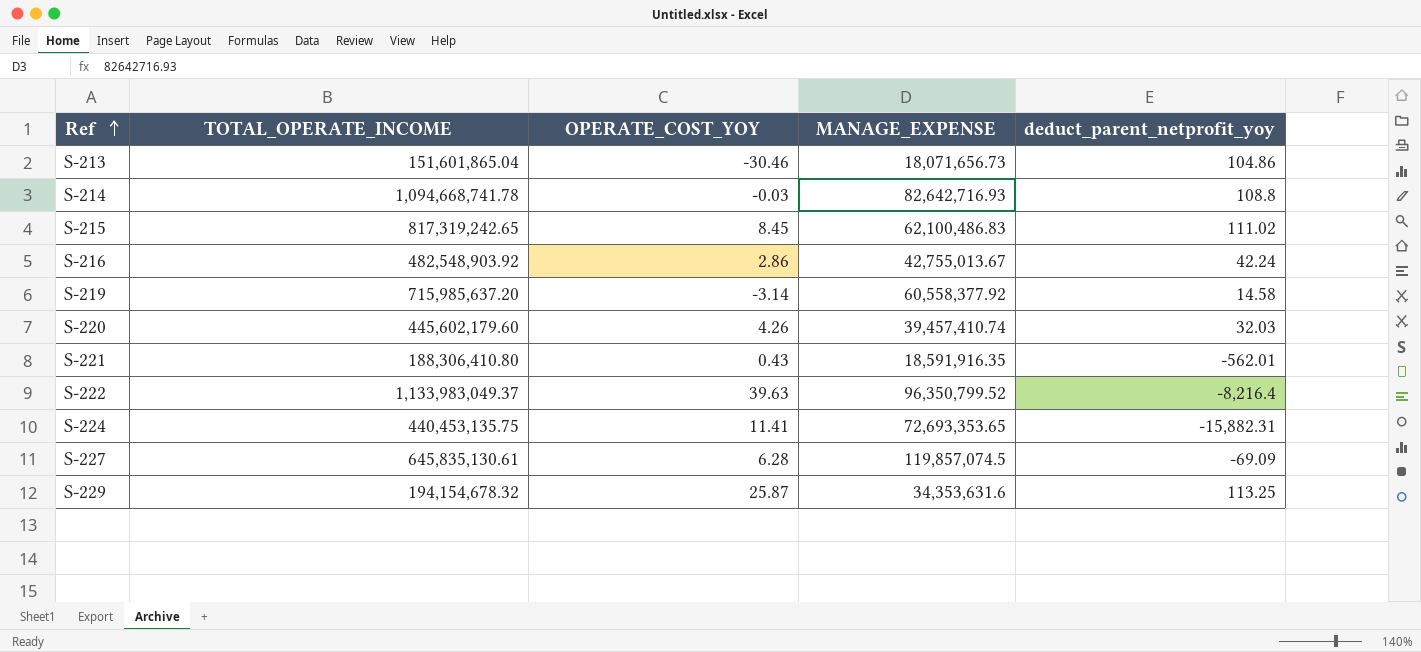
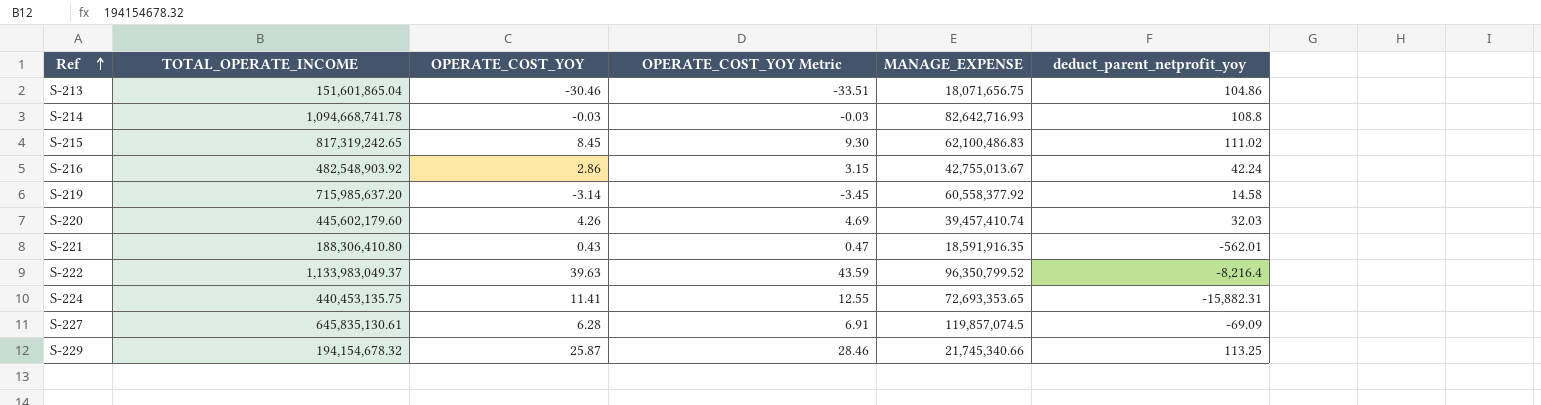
column OPERATE_COST_YOY Metric | formula: none -> [OPERATE_COST_YOY] * 1.1
S-213 | MANAGE_EXPENSE: 18,071,656.73 -> 18,071,656.75
S-229 | MANAGE_EXPENSE: 34,353,631.6 -> 21,745,340.66

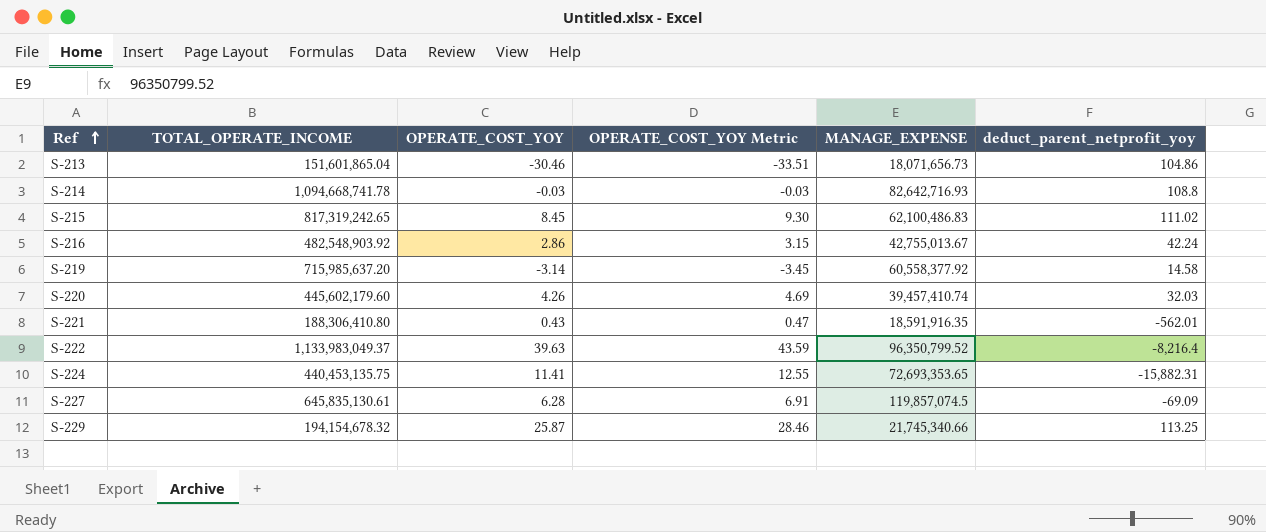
S-213 | MANAGE_EXPENSE: 18,071,656.75 -> 18,071,656.73

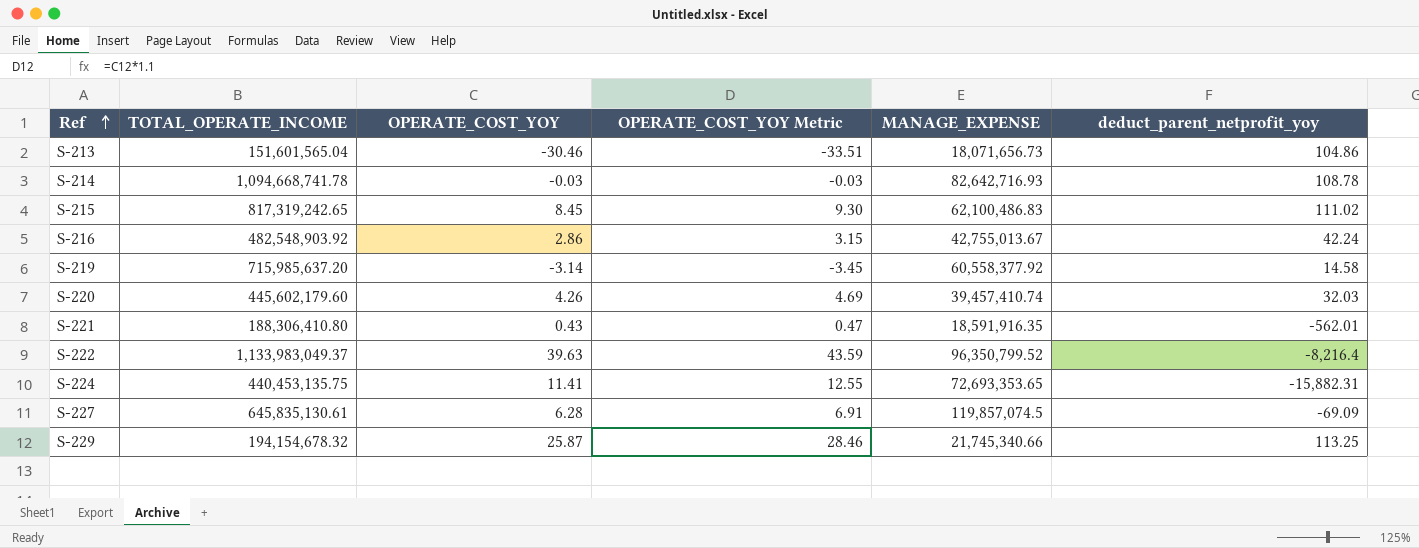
S-213 | TOTAL_OPERATE_INCOME: 151,601,865.04 -> 151,601,565.04
S-214 | deduct_parent_netprofit_yoy: 108.8 -> 108.78

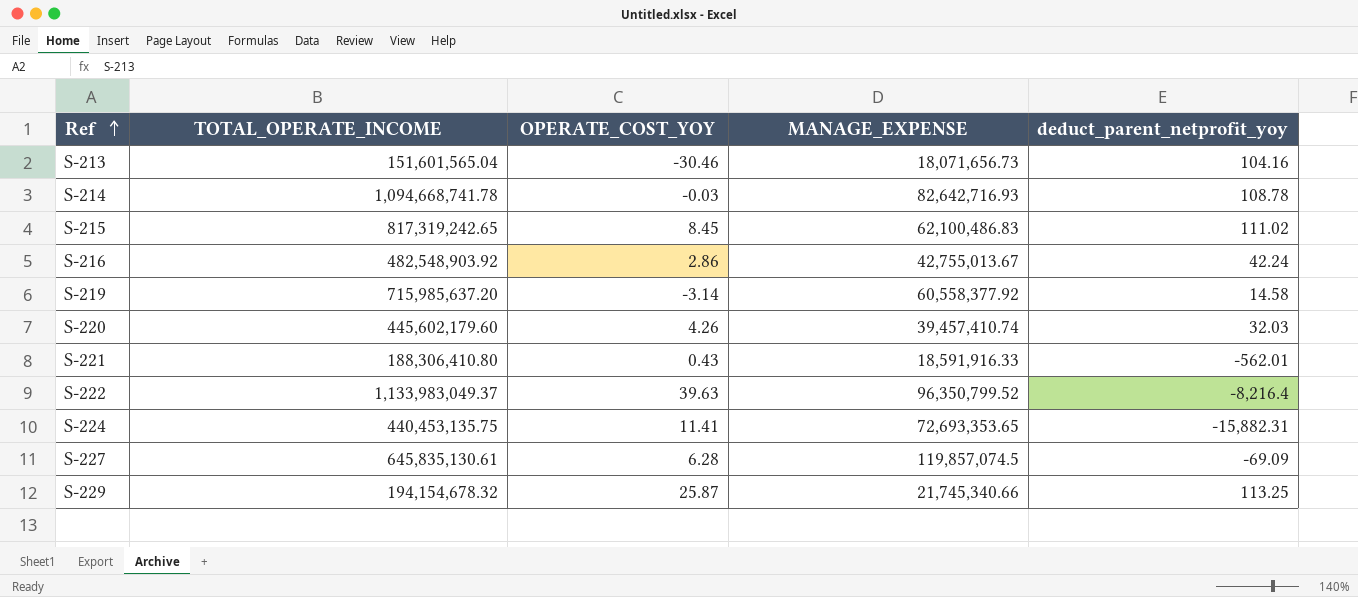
column OPERATE_COST_YOY Metric | formula: [OPERATE_COST_YOY] * 1.1 -> none
S-213 | deduct_parent_netprofit_yoy: 104.86 -> 104.16
S-221 | MANAGE_EXPENSE: 18,591,916.35 -> 18,591,916.33

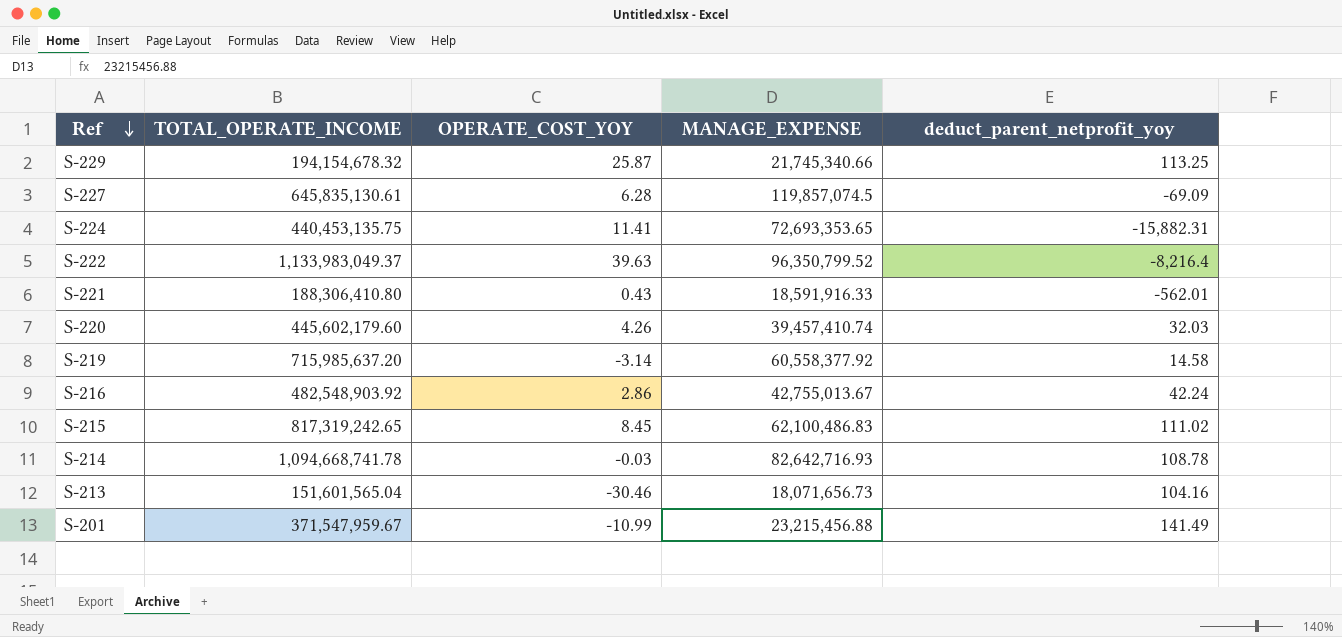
row order: Ref ascending -> Ref descending
row S-201: none -> 371,547,959.67 | -10.99 | 23,215,456.88 | 141.49

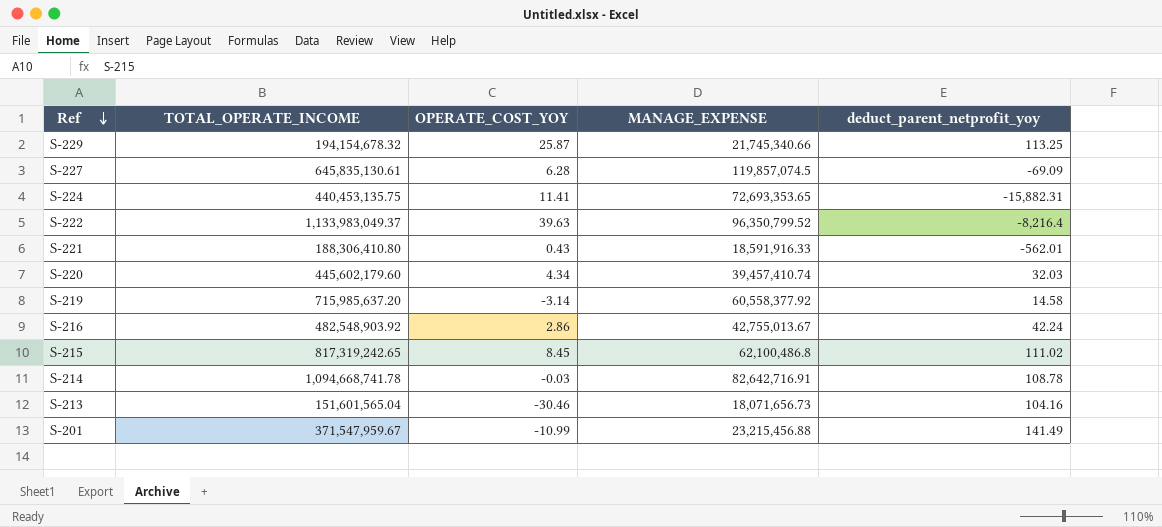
S-220 | OPERATE_COST_YOY: 4.26 -> 4.34
S-215 | MANAGE_EXPENSE: 62,100,486.83 -> 62,100,486.8
S-214 | MANAGE_EXPENSE: 82,642,716.93 -> 82,642,716.91

